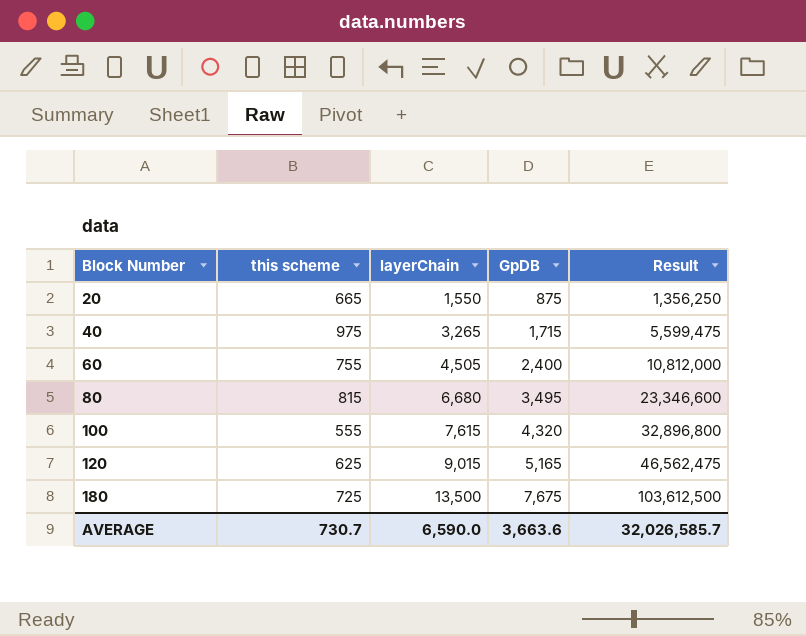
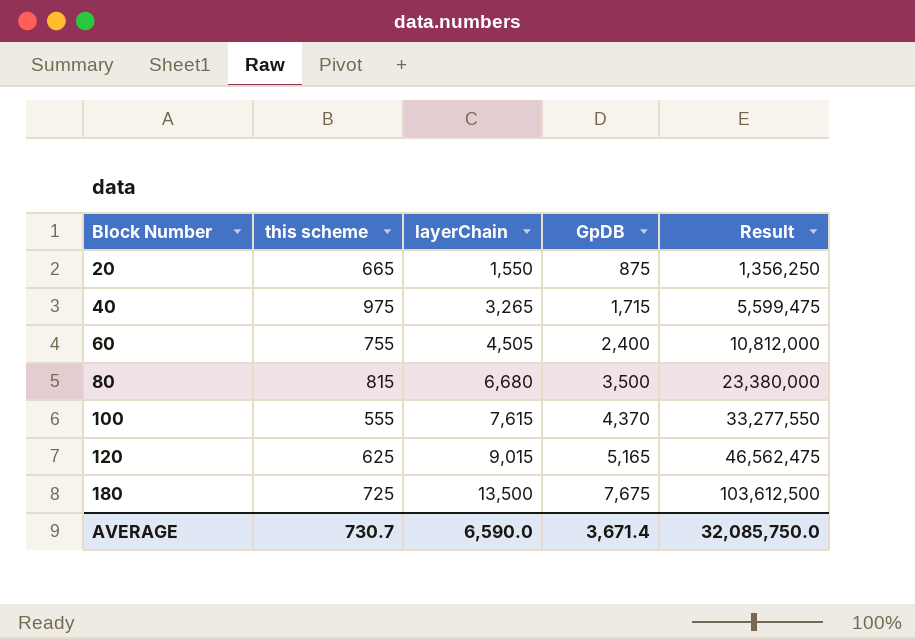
80 | GpDB: 3,495 -> 3,500
80 | Result: 23,346,600 -> 23,380,000
100 | GpDB: 4,320 -> 4,370
100 | Result: 32,896,800 -> 33,277,550
AVERAGE | GpDB: 3,663.6 -> 3,671.4
AVERAGE | Result: 32,026,585.7 -> 32,085,750.0

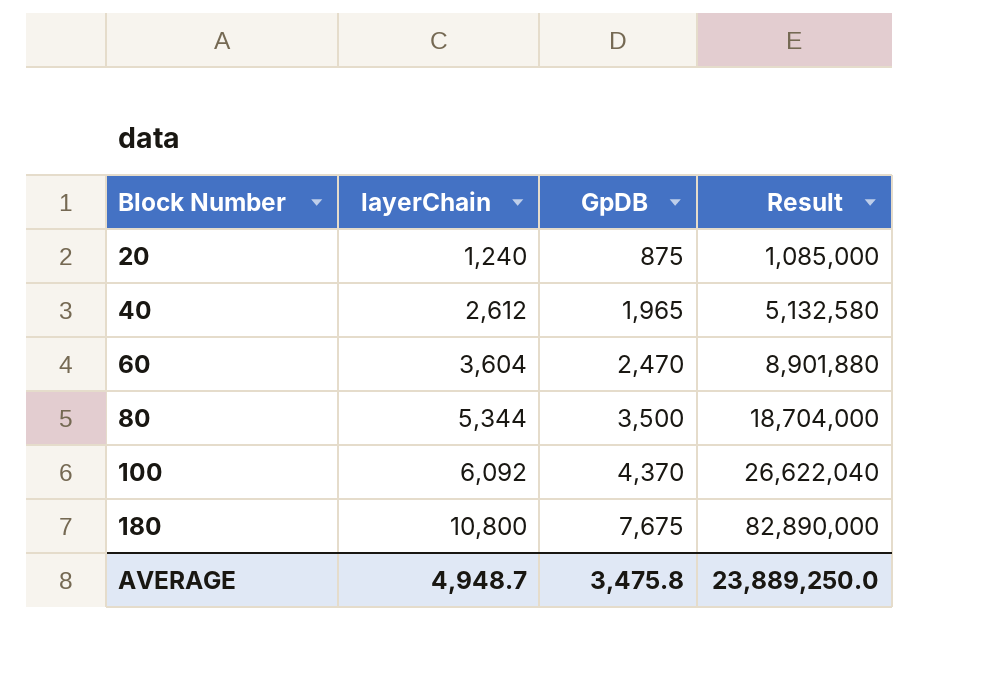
column this scheme | position: 2 -> none
row 120: 625 | 9,015 | 5,165 | 46,562,475 -> none
20 | layerChain: 1,550 -> 1,240
20 | Result: 1,356,250 -> 1,085,000
40 | layerChain: 3,265 -> 2,612
40 | GpDB: 1,715 -> 1,965
40 | Result: 5,599,475 -> 5,132,580
60 | layerChain: 4,505 -> 3,604
60 | GpDB: 2,400 -> 2,470
60 | Result: 10,812,000 -> 8,901,880
80 | layerChain: 6,680 -> 5,344
80 | Result: 23,380,000 -> 18,704,000
100 | layerChain: 7,615 -> 6,092
100 | Result: 33,277,550 -> 26,622,040
180 | layerChain: 13,500 -> 10,800
180 | Result: 103,612,500 -> 82,890,000
AVERAGE | layerChain: 6,590.0 -> 4,948.7
AVERAGE | GpDB: 3,671.4 -> 3,475.8
AVERAGE | Result: 32,085,750.0 -> 23,889,250.0

